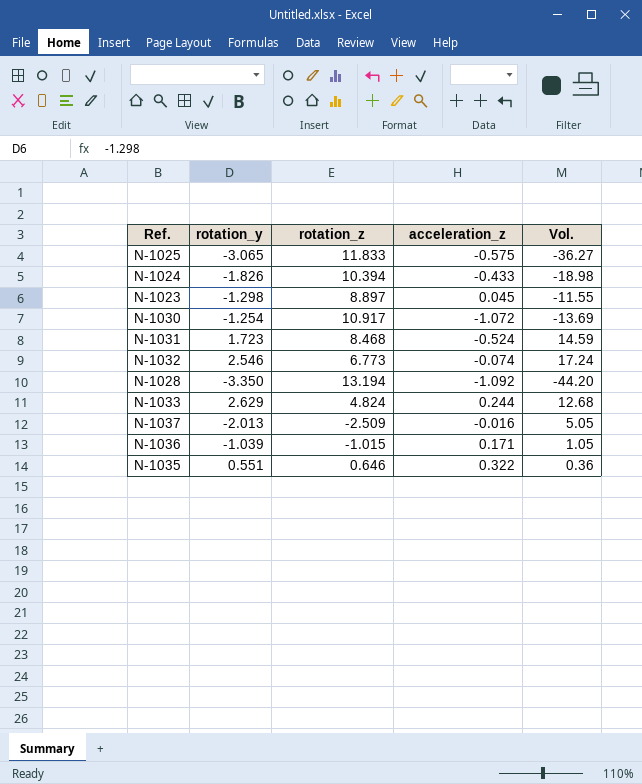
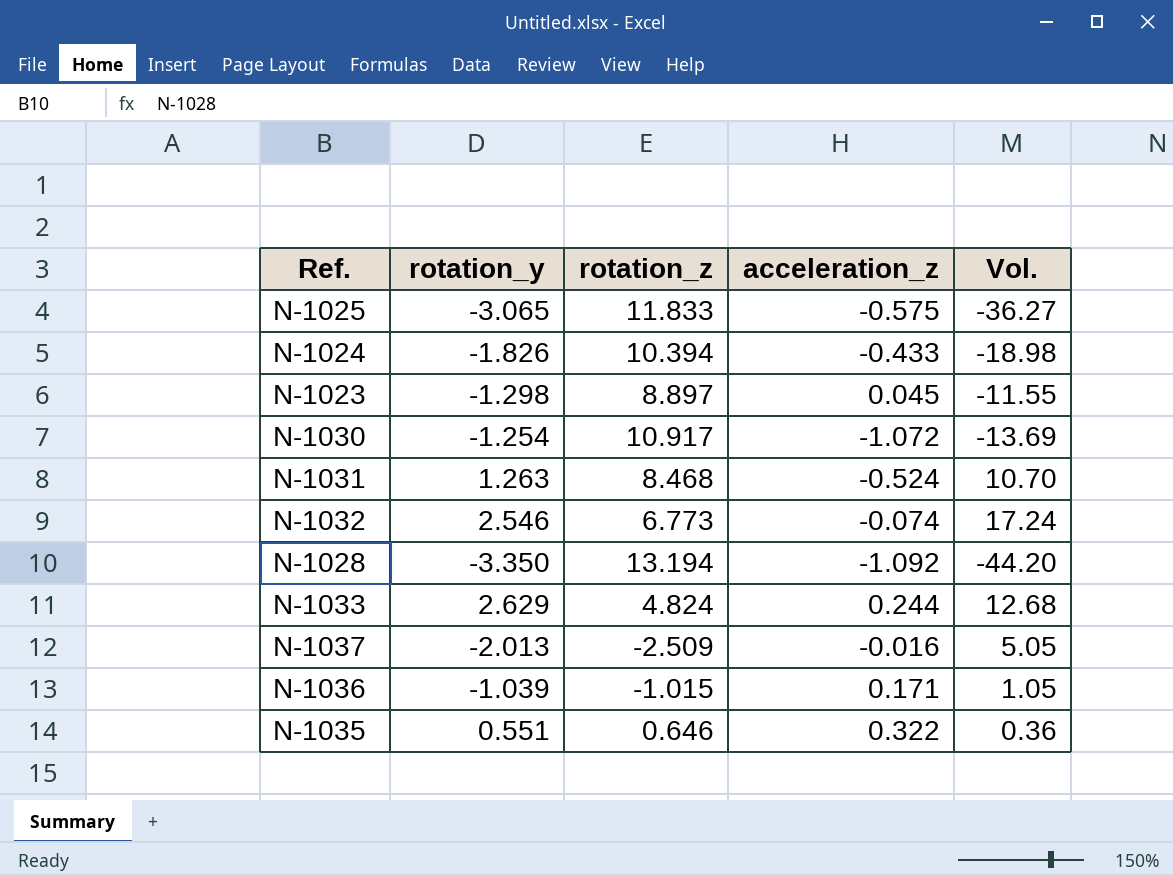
N-1031 | rotation_y: 1.723 -> 1.263
N-1031 | Vol.: 14.59 -> 10.70

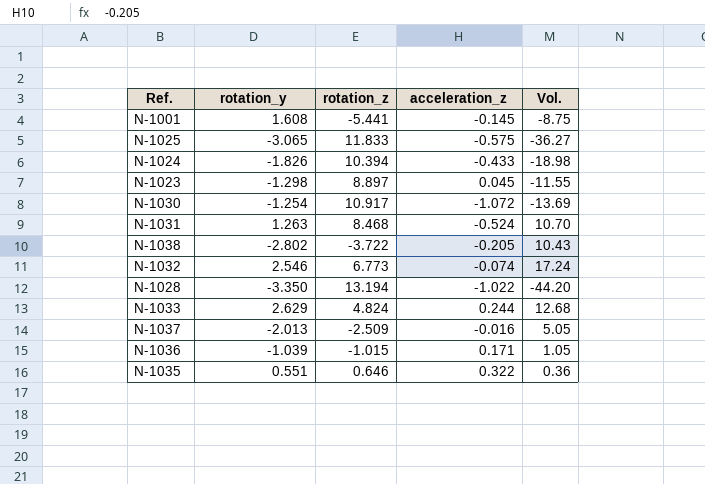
row N-1001: none -> 1.608 | -5.441 | -0.145 | -8.75
row N-1038: none -> -2.802 | -3.722 | -0.205 | 10.43
N-1028 | acceleration_z: -1.092 -> -1.022

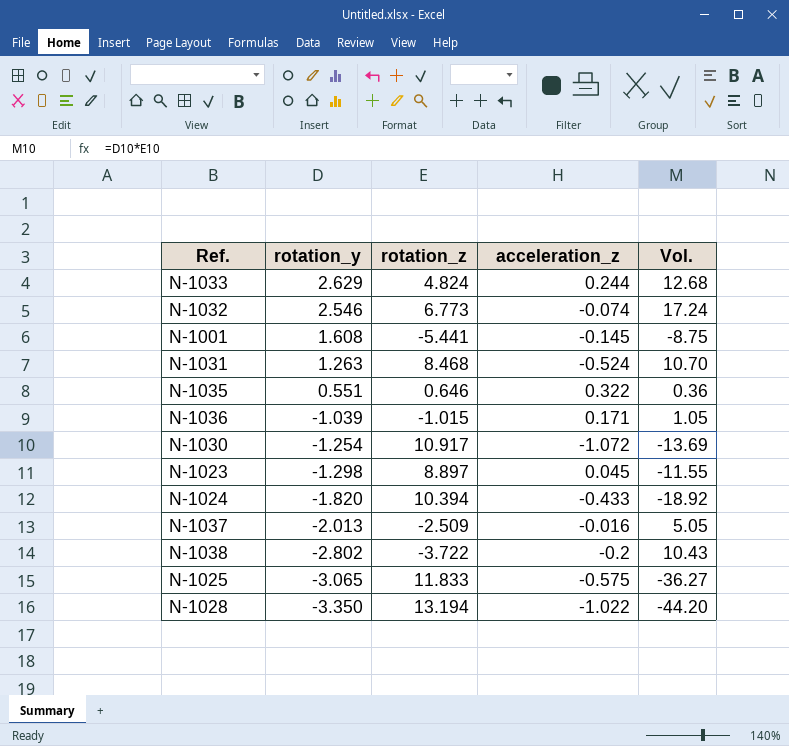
row order: none -> rotation_y descending
N-1024 | rotation_y: -1.826 -> -1.820
N-1024 | Vol.: -18.98 -> -18.92
N-1038 | acceleration_z: -0.205 -> -0.2

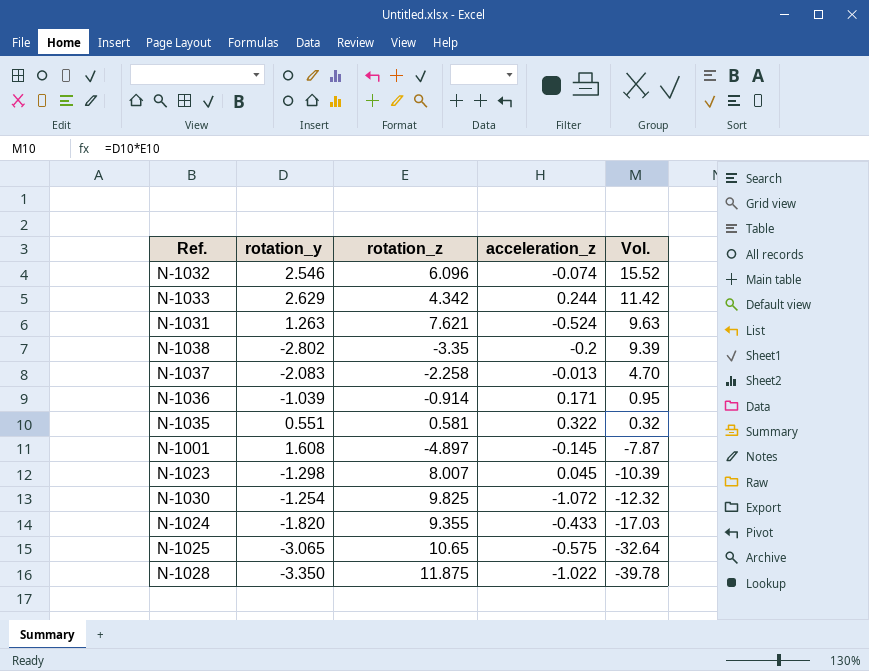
row order: rotation_y descending -> Vol. descending
N-1032 | rotation_z: 6.773 -> 6.096
N-1032 | Vol.: 17.24 -> 15.52
N-1033 | rotation_z: 4.824 -> 4.342
N-1033 | Vol.: 12.68 -> 11.42
N-1031 | rotation_z: 8.468 -> 7.621
N-1031 | Vol.: 10.70 -> 9.63
N-1038 | rotation_z: -3.722 -> -3.35
N-1038 | Vol.: 10.43 -> 9.39
N-1037 | rotation_y: -2.013 -> -2.083
N-1037 | rotation_z: -2.509 -> -2.258
N-1037 | acceleration_z: -0.016 -> -0.013
N-1037 | Vol.: 5.05 -> 4.70
N-1036 | rotation_z: -1.015 -> -0.914
N-1036 | Vol.: 1.05 -> 0.95
N-1035 | rotation_z: 0.646 -> 0.581
N-1035 | Vol.: 0.36 -> 0.32
N-1001 | rotation_z: -5.441 -> -4.897
N-1001 | Vol.: -8.75 -> -7.87
N-1023 | rotation_z: 8.897 -> 8.007
N-1023 | Vol.: -11.55 -> -10.39
N-1030 | rotation_z: 10.917 -> 9.825
N-1030 | Vol.: -13.69 -> -12.32
N-1024 | rotation_z: 10.394 -> 9.355
N-1024 | Vol.: -18.92 -> -17.03
N-1025 | rotation_z: 11.833 -> 10.65
N-1025 | Vol.: -36.27 -> -32.64
N-1028 | rotation_z: 13.194 -> 11.875
N-1028 | Vol.: -44.20 -> -39.78

